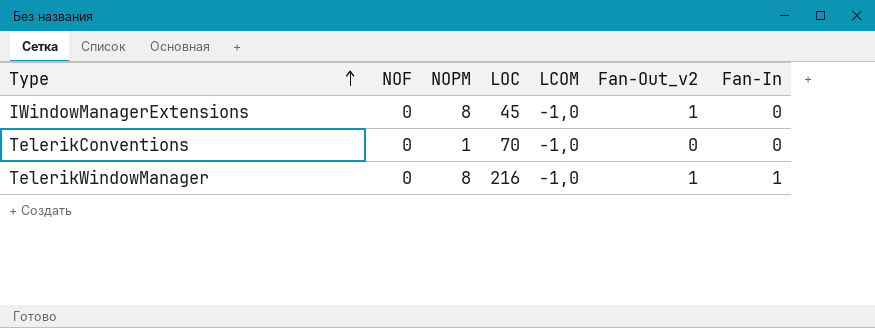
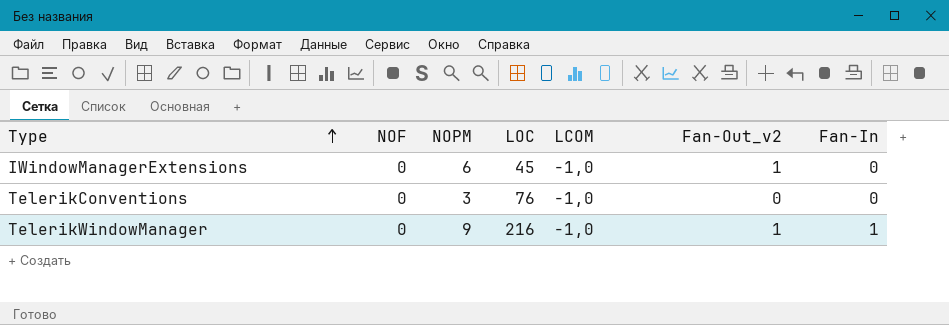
IWindowManagerExtensions | NOPM: 8 -> 6
TelerikConventions | NOPM: 1 -> 3
TelerikConventions | LOC: 70 -> 76
TelerikWindowManager | NOPM: 8 -> 9

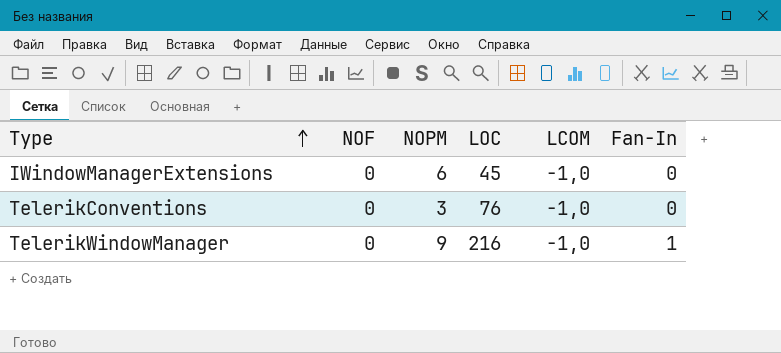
column Fan-Out_v2 | position: 6 -> none

